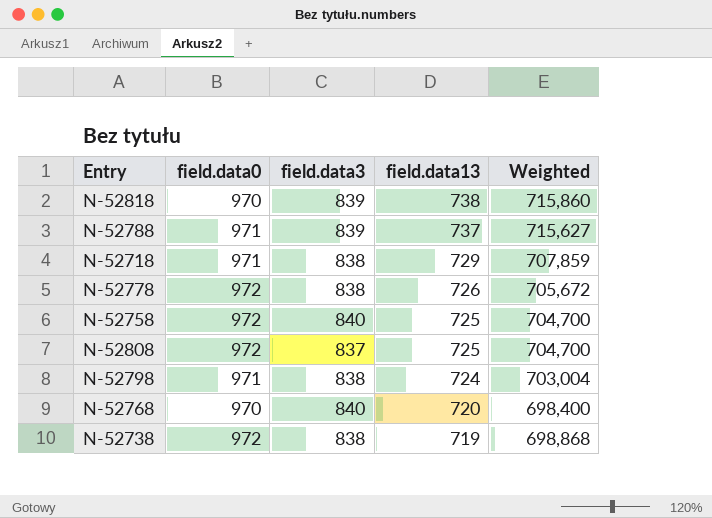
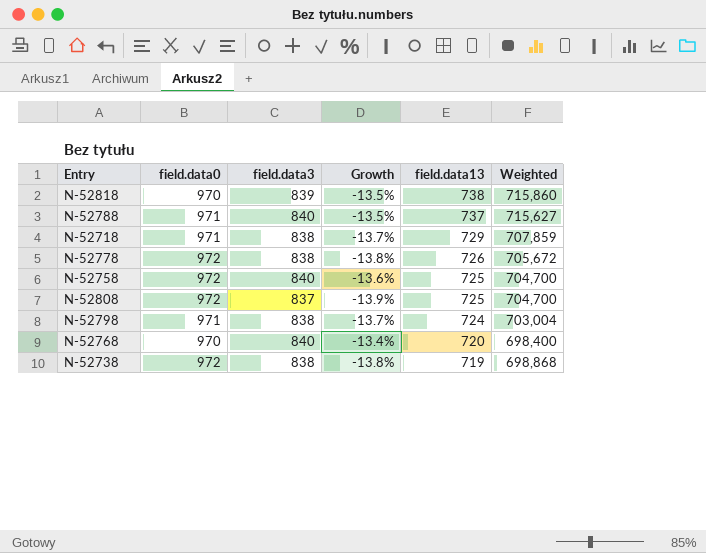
column Growth | formula: none -> ([field.data3] - [field.data0]) / [field.data0]
N-52788 | field.data3: 839 -> 840

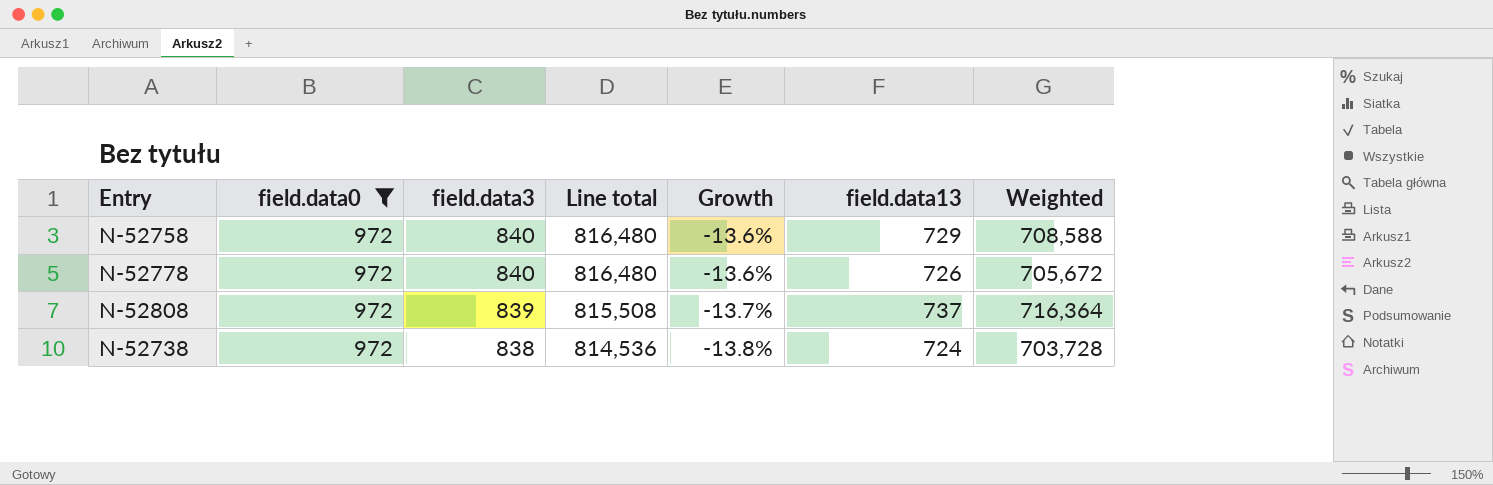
filter: none -> field.data0 = 972
row order: field.data13 descending -> field.data3 descending
column Line total | formula: none -> [field.data0] * [field.data3]
N-52758 | field.data13: 725 -> 729
N-52758 | Weighted: 704,700 -> 708,588
N-52778 | field.data3: 838 -> 840
N-52778 | Growth: -13.8% -> -13.6%
N-52808 | field.data3: 837 -> 839
N-52808 | Growth: -13.9% -> -13.7%
N-52808 | field.data13: 725 -> 737
N-52808 | Weighted: 704,700 -> 716,364
N-52738 | field.data13: 719 -> 724
N-52738 | Weighted: 698,868 -> 703,728

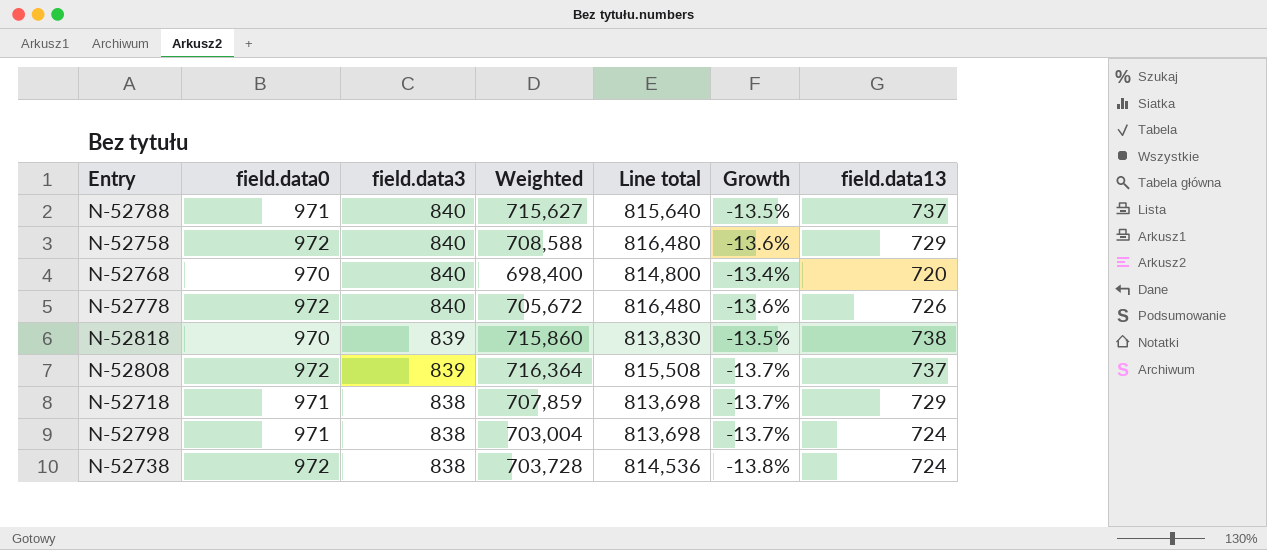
filter: field.data0 = 972 -> none
column Weighted | position: 7 -> 4

